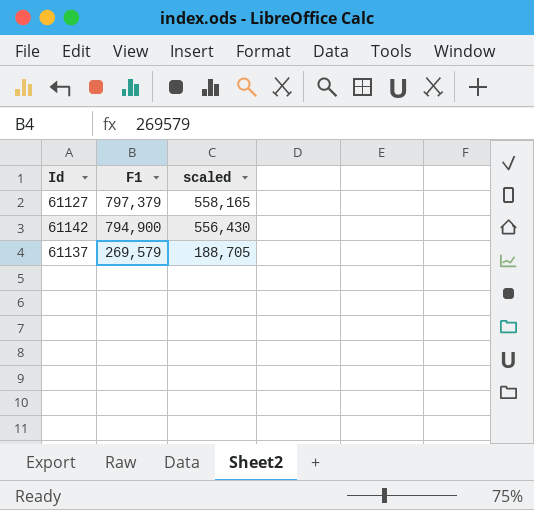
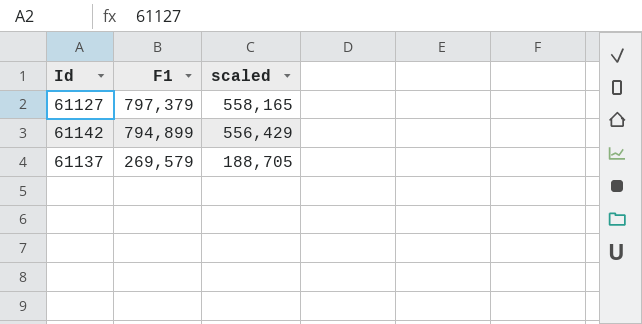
61142 | F1: 794,900 -> 794,899
61142 | scaled: 556,430 -> 556,429

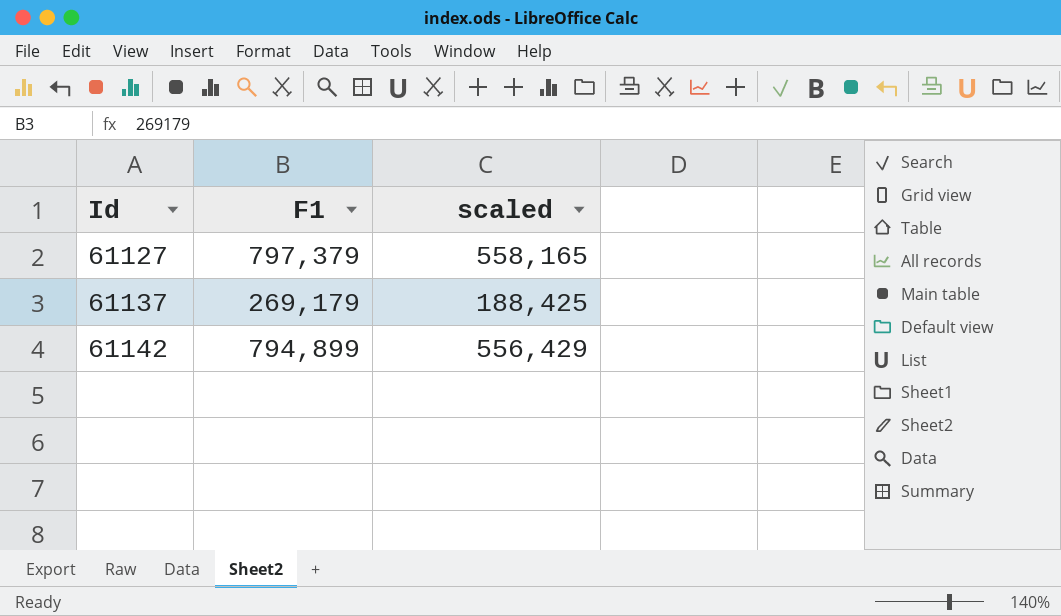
row order: F1 descending -> Id ascending
61137 | F1: 269,579 -> 269,179
61137 | scaled: 188,705 -> 188,425

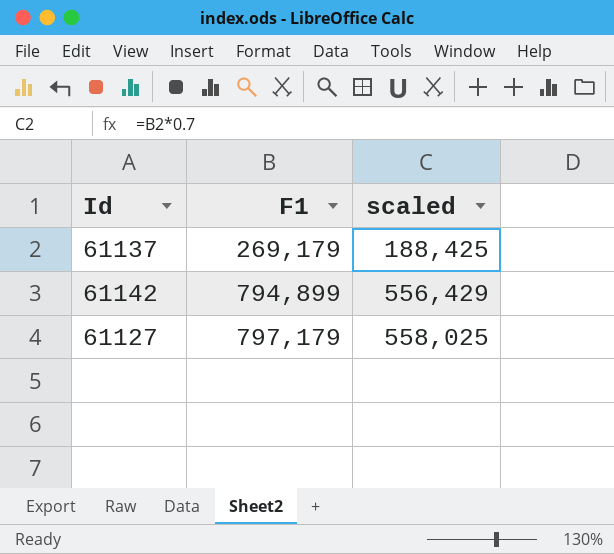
row order: Id ascending -> F1 ascending
61127 | F1: 797,379 -> 797,179
61127 | scaled: 558,165 -> 558,025

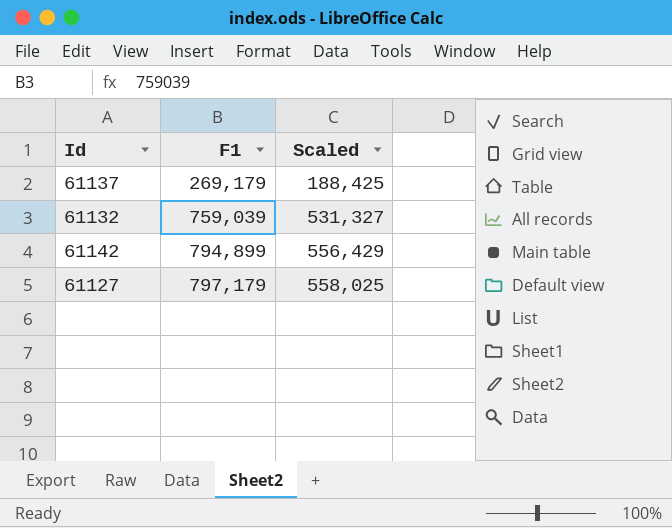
column name: scaled -> Scaled
row 61132: none -> 759,039 | 531,327

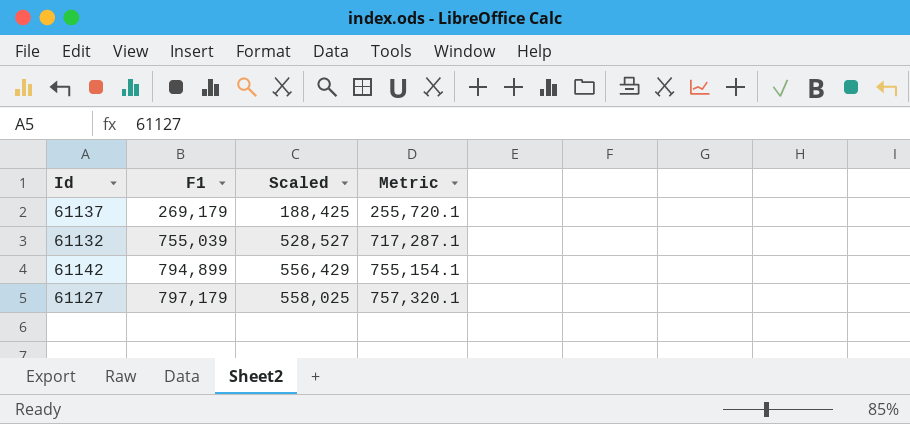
column Metric | formula: none -> [F1] * 0.95
61132 | F1: 759,039 -> 755,039
61132 | Scaled: 531,327 -> 528,527

